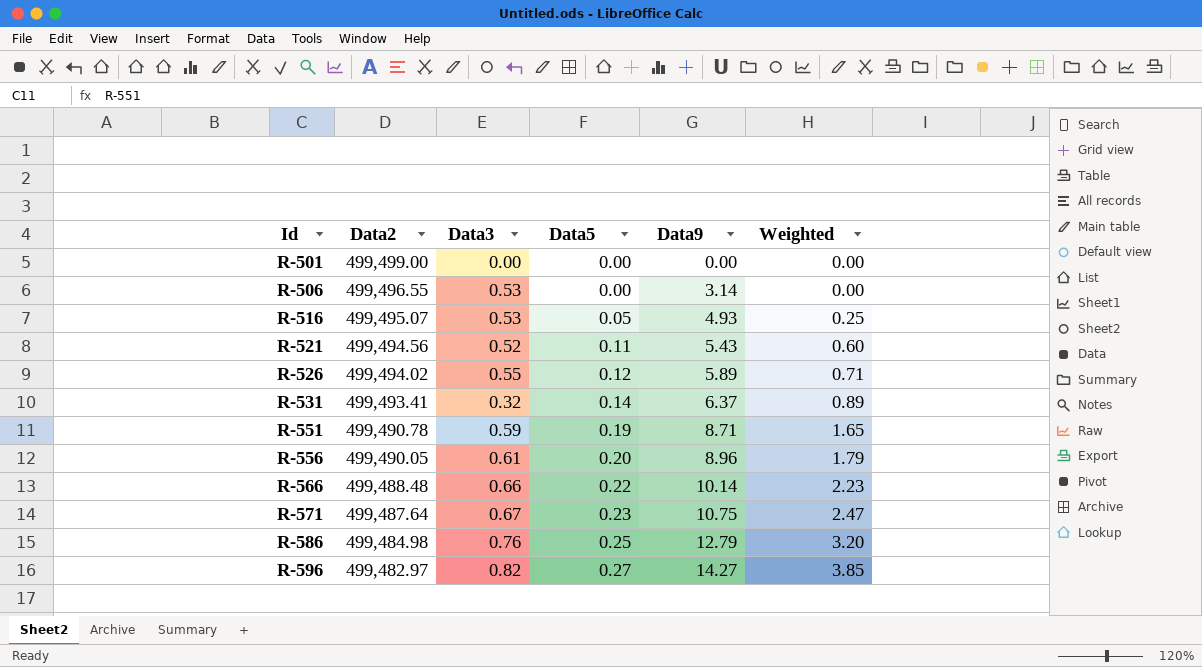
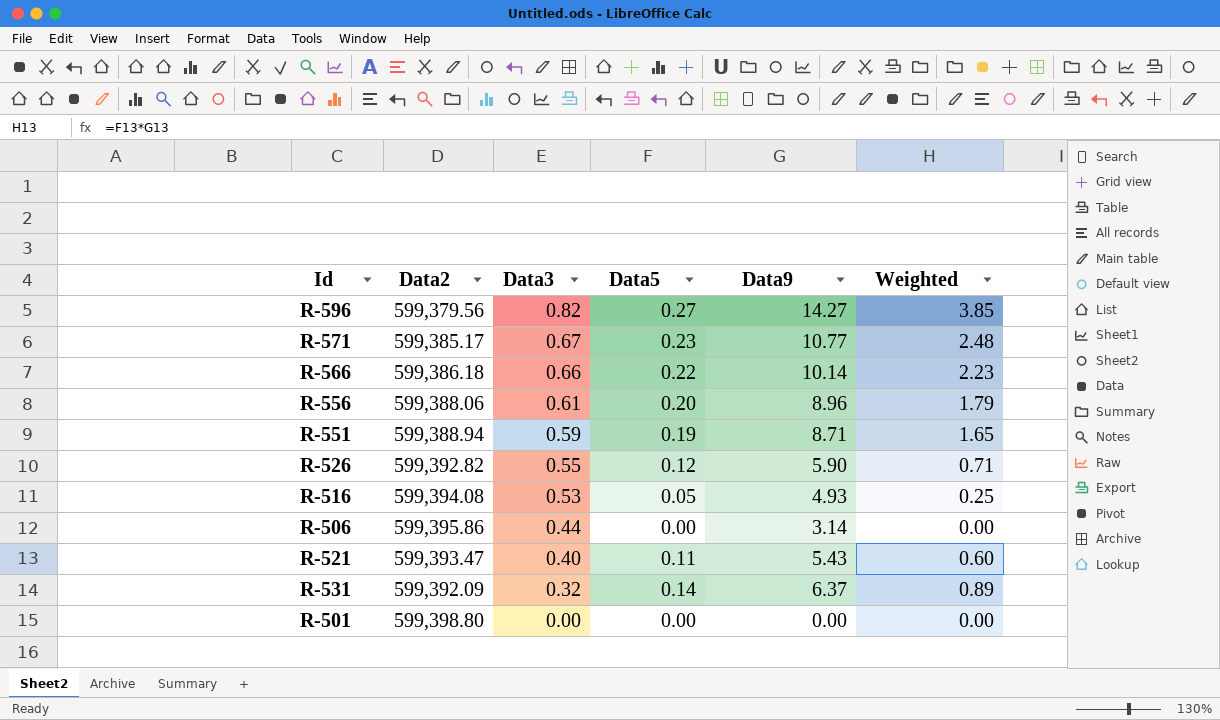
row order: Id ascending -> Data3 descending
row R-586: 499,484.98 | 0.76 | 0.25 | 12.79 | 3.20 -> none
R-596 | Data2: 499,482.97 -> 599,379.56
R-571 | Data2: 499,487.64 -> 599,385.17
R-571 | Data9: 10.75 -> 10.77
R-571 | Weighted: 2.47 -> 2.48
R-566 | Data2: 499,488.48 -> 599,386.18
R-556 | Data2: 499,490.05 -> 599,388.06
R-551 | Data2: 499,490.78 -> 599,388.94
R-526 | Data2: 499,494.02 -> 599,392.82
R-526 | Data9: 5.89 -> 5.90
R-516 | Data2: 499,495.07 -> 599,394.08
R-506 | Data2: 499,496.55 -> 599,395.86
R-506 | Data3: 0.53 -> 0.44
R-521 | Data2: 499,494.56 -> 599,393.47
R-521 | Data3: 0.52 -> 0.40
R-531 | Data2: 499,493.41 -> 599,392.09
R-501 | Data2: 499,499.00 -> 599,398.80

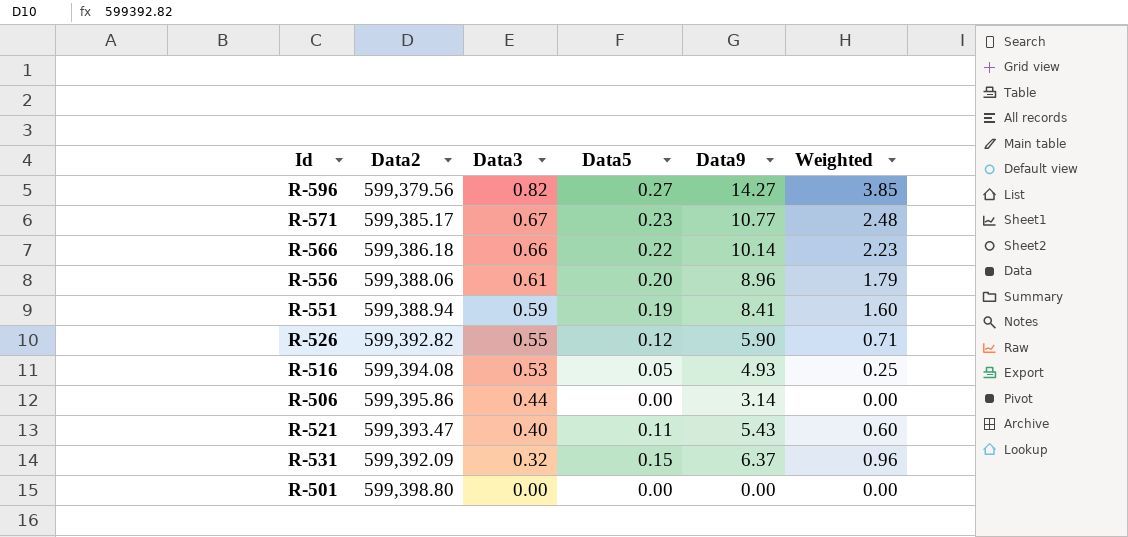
R-551 | Data9: 8.71 -> 8.41
R-551 | Weighted: 1.65 -> 1.60
R-531 | Data5: 0.14 -> 0.15
R-531 | Weighted: 0.89 -> 0.96

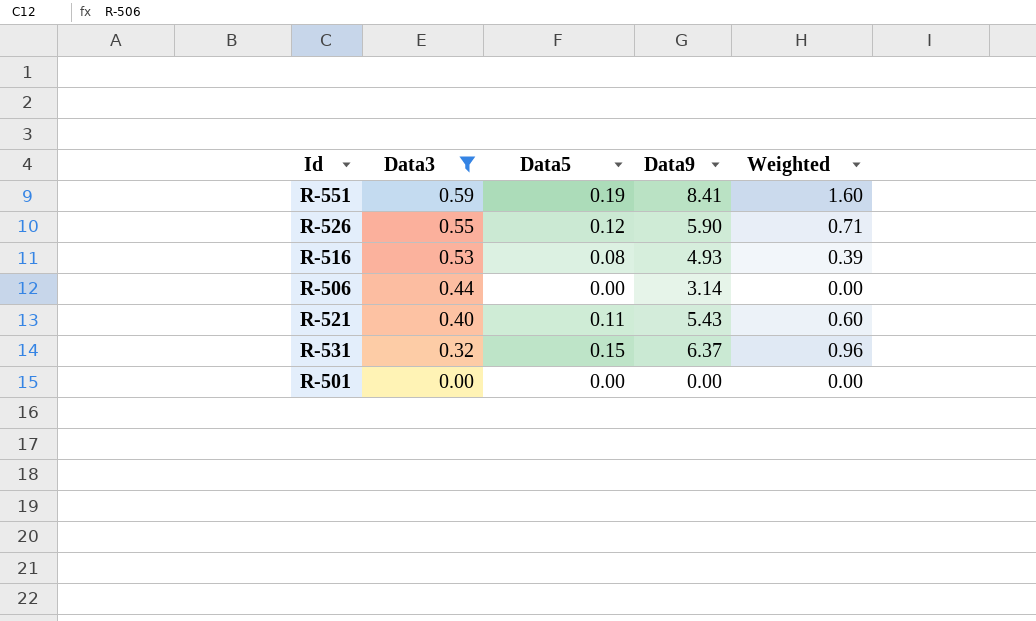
filter: none -> Data3 <= 0.59
column Data2 | position: 2 -> none
R-516 | Data5: 0.05 -> 0.08
R-516 | Weighted: 0.25 -> 0.39

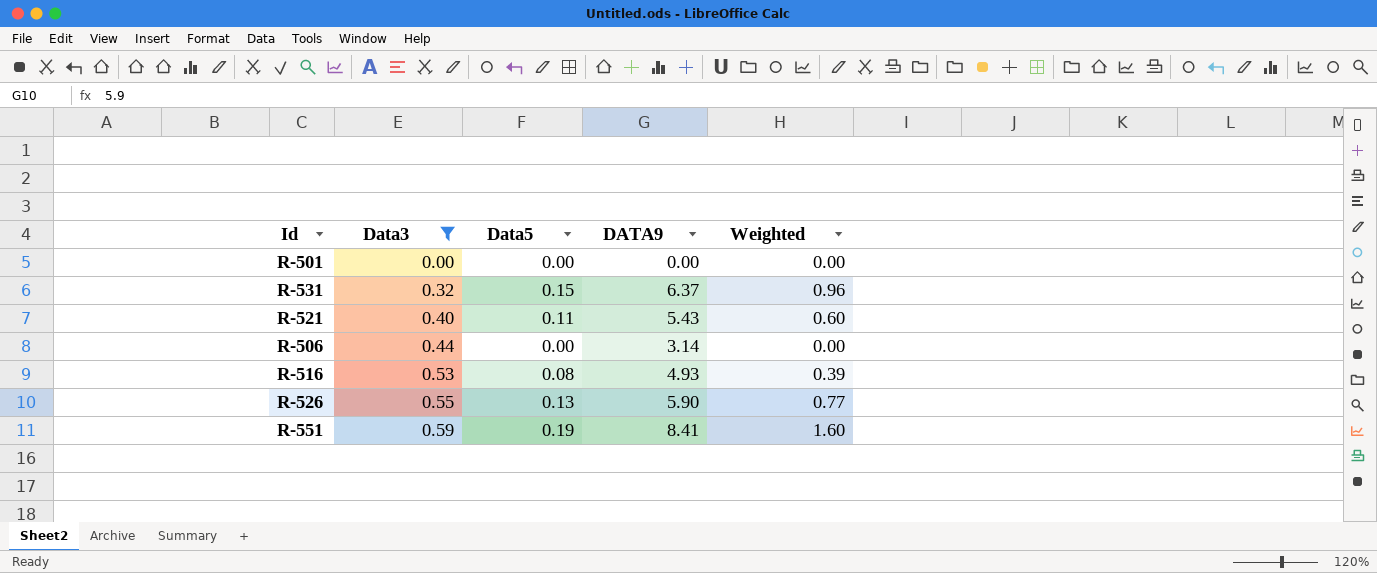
row order: Data3 descending -> Data3 ascending
column name: Data9 -> DATA9
R-526 | Data5: 0.12 -> 0.13
R-526 | Weighted: 0.71 -> 0.77

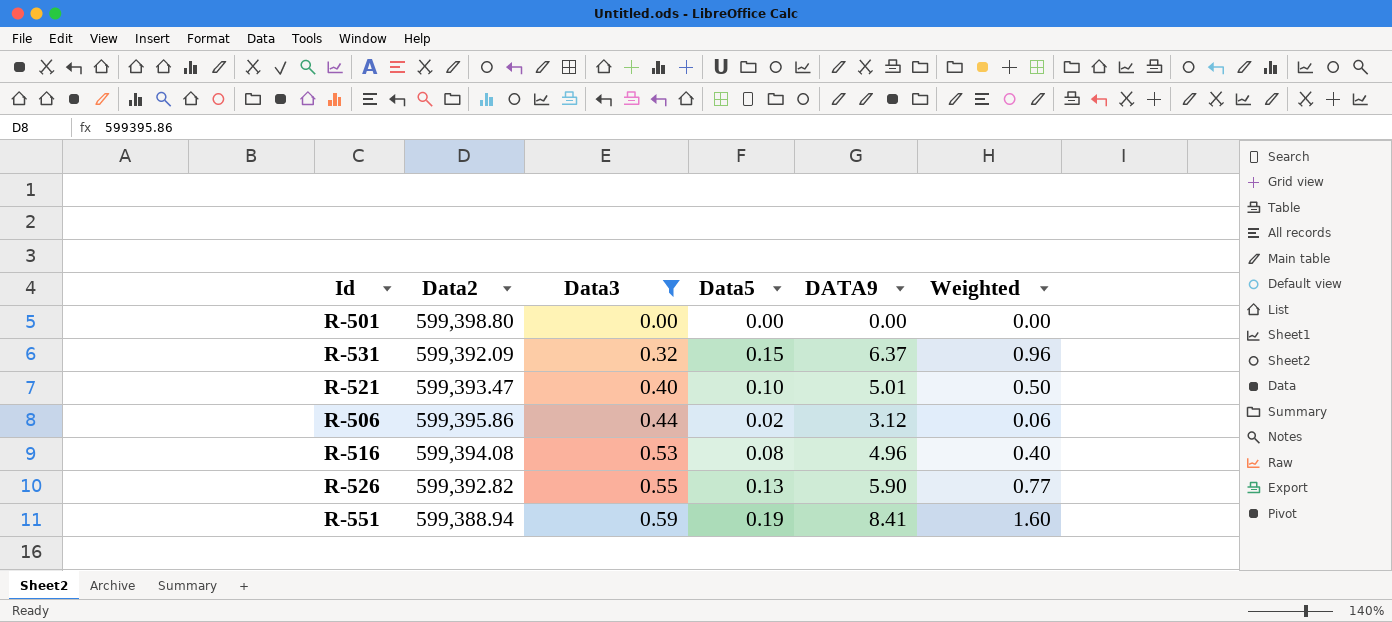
column Data2 | position: none -> 2
R-521 | Data5: 0.11 -> 0.10
R-521 | DATA9: 5.43 -> 5.01
R-521 | Weighted: 0.60 -> 0.50
R-506 | Data5: 0.00 -> 0.02
R-506 | DATA9: 3.14 -> 3.12
R-506 | Weighted: 0.00 -> 0.06
R-516 | DATA9: 4.93 -> 4.96
R-516 | Weighted: 0.39 -> 0.40

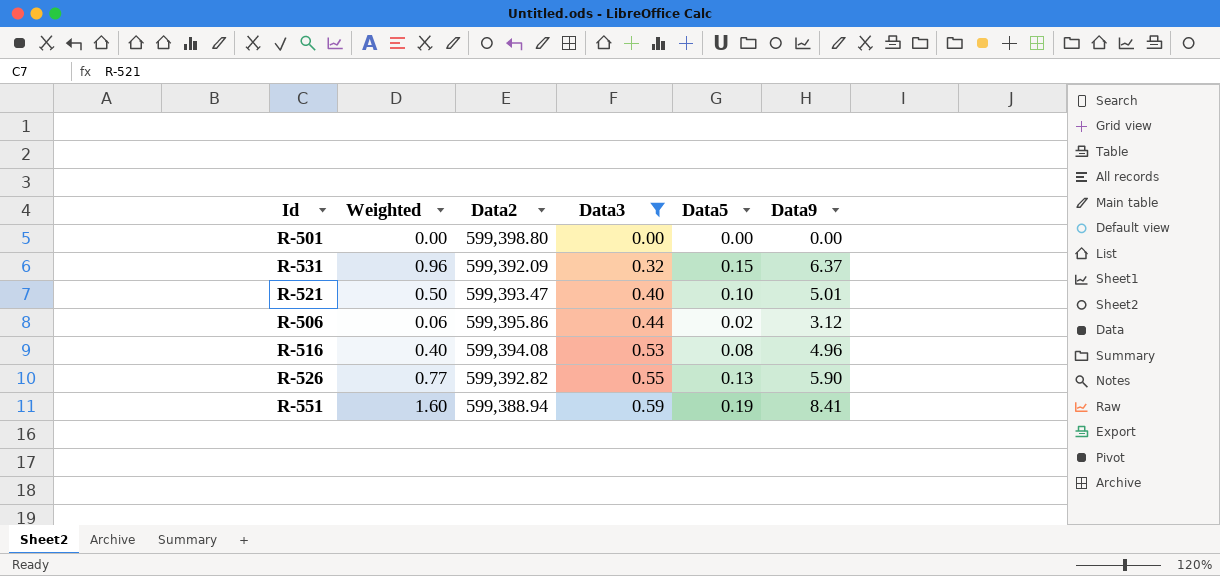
column Weighted | position: 6 -> 2
column name: DATA9 -> Data9

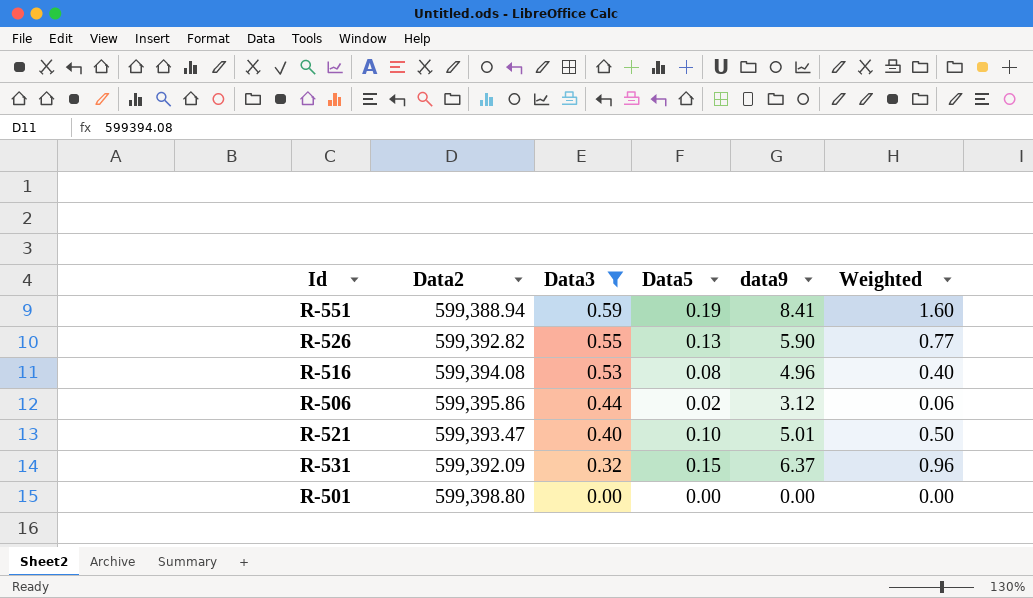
row order: Data3 ascending -> Data3 descending
column name: Data9 -> data9
column Weighted | position: 2 -> 6

